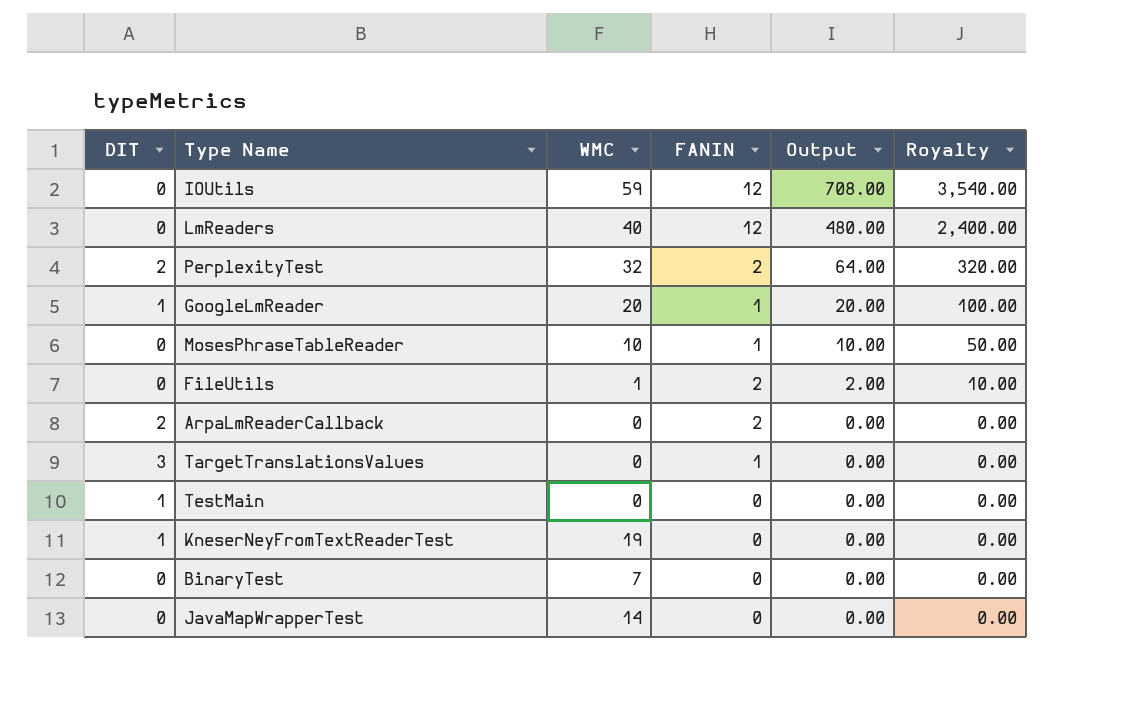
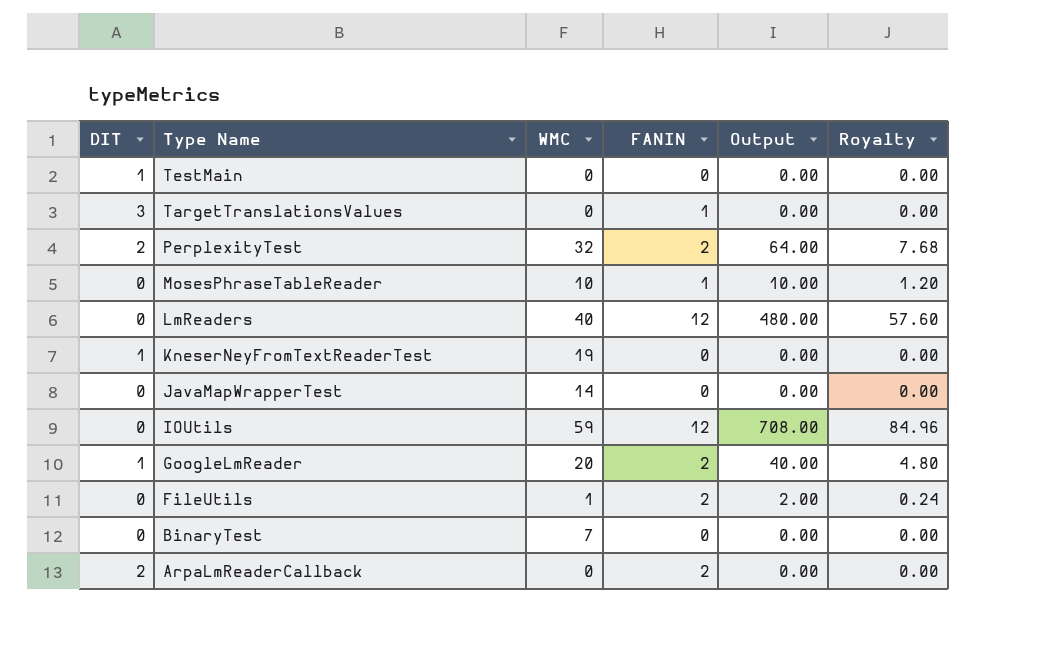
row order: Output descending -> Type Name descending
column Royalty | formula: [Output] * 5 -> [Output] * 0.12
GoogleLmReader | FANIN: 1 -> 2
GoogleLmReader | Output: 20.00 -> 40.00

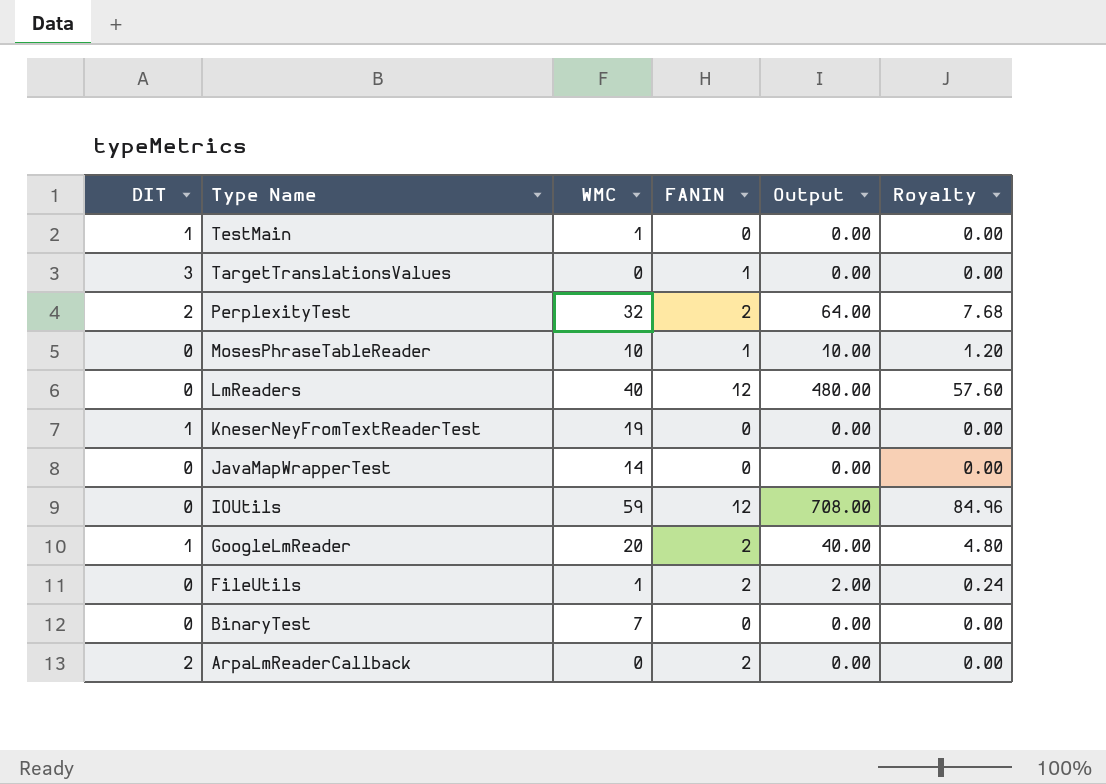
TestMain | WMC: 0 -> 1

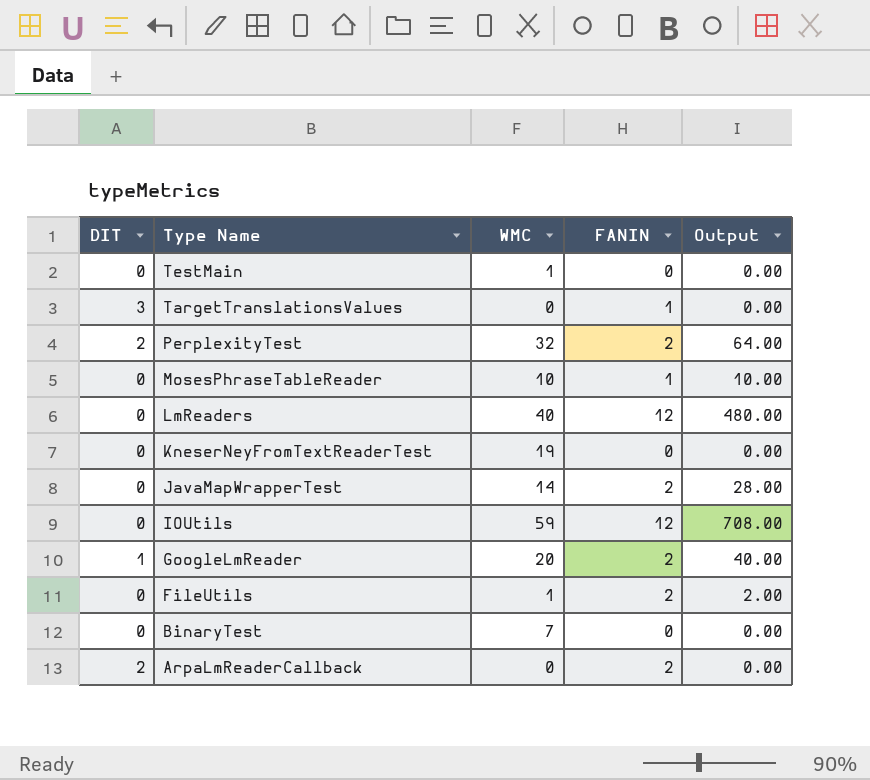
column Royalty | formula: [Output] * 0.12 -> none
TestMain | DIT: 1 -> 0
KneserNeyFromTextReaderTest | DIT: 1 -> 0
JavaMapWrapperTest | FANIN: 0 -> 2
JavaMapWrapperTest | Output: 0.00 -> 28.00

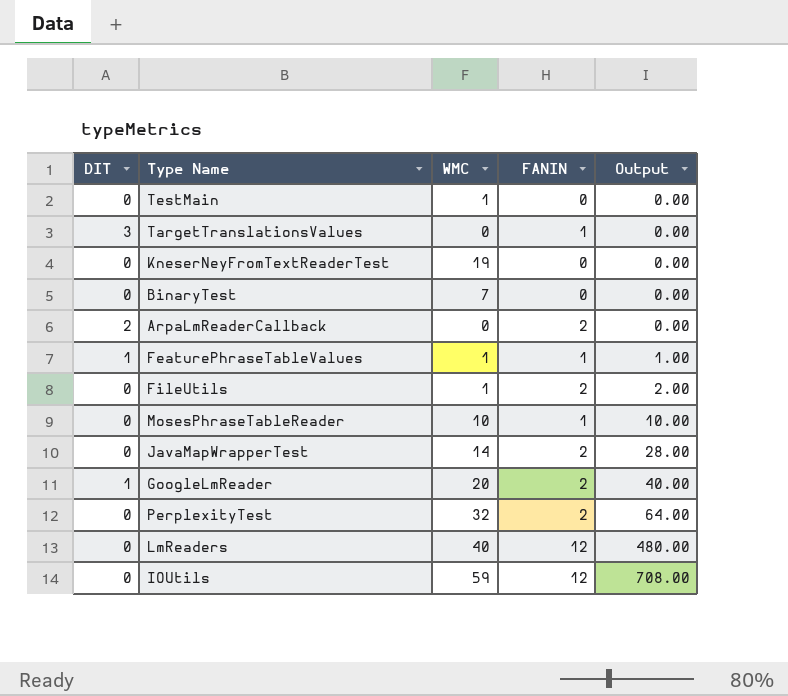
row order: Type Name descending -> Output ascending
row FeaturePhraseTableValues: none -> 1 | 1 | 1 | 1.00
PerplexityTest | DIT: 2 -> 0

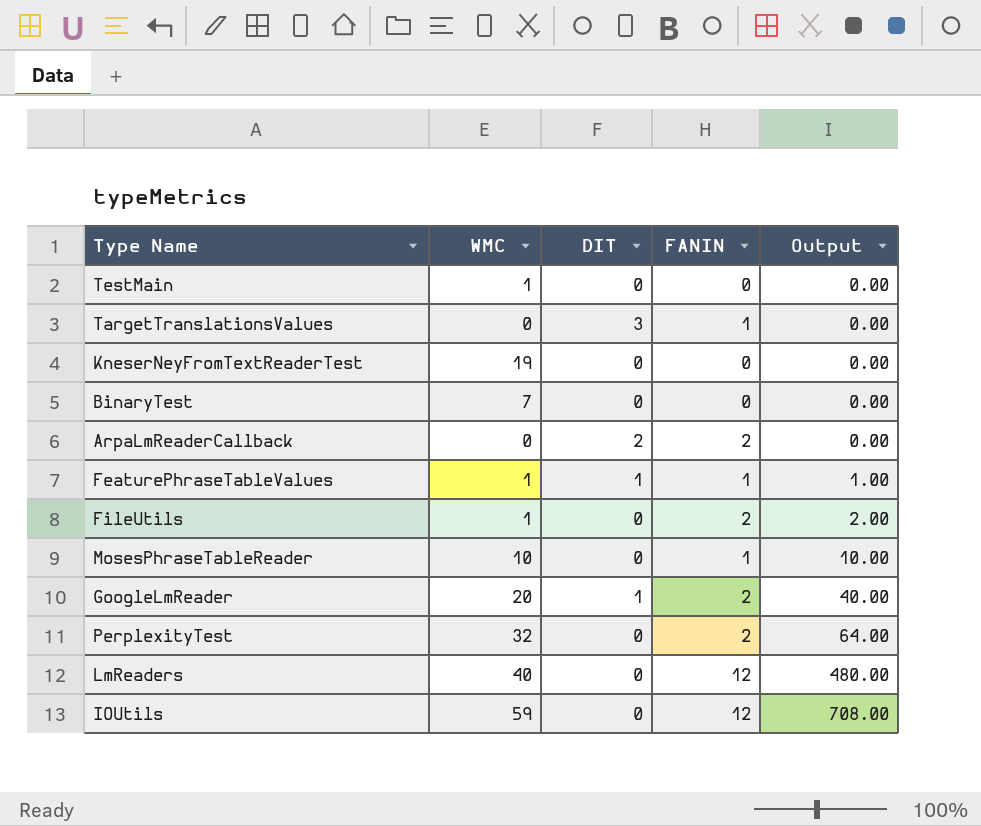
column DIT | position: 1 -> 3
row JavaMapWrapperTest: 0 | 14 | 2 | 28.00 -> none

